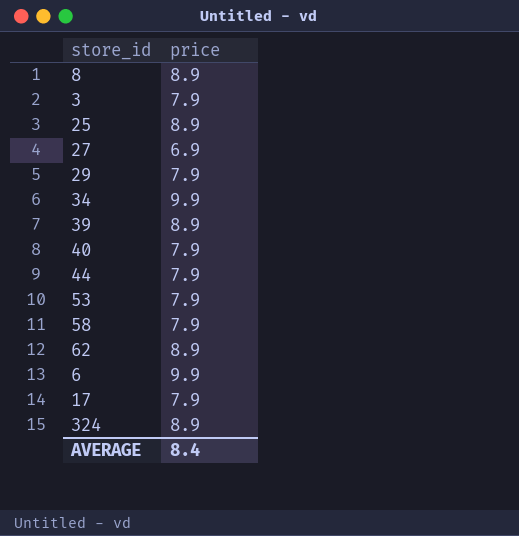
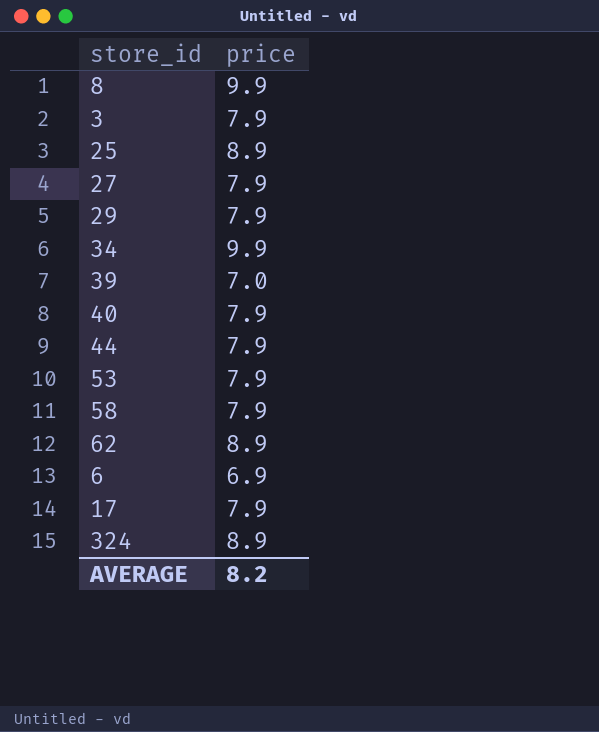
8 | price: 8.9 -> 9.9
27 | price: 6.9 -> 7.9
39 | price: 8.9 -> 7.0
6 | price: 9.9 -> 6.9
AVERAGE | price: 8.4 -> 8.2

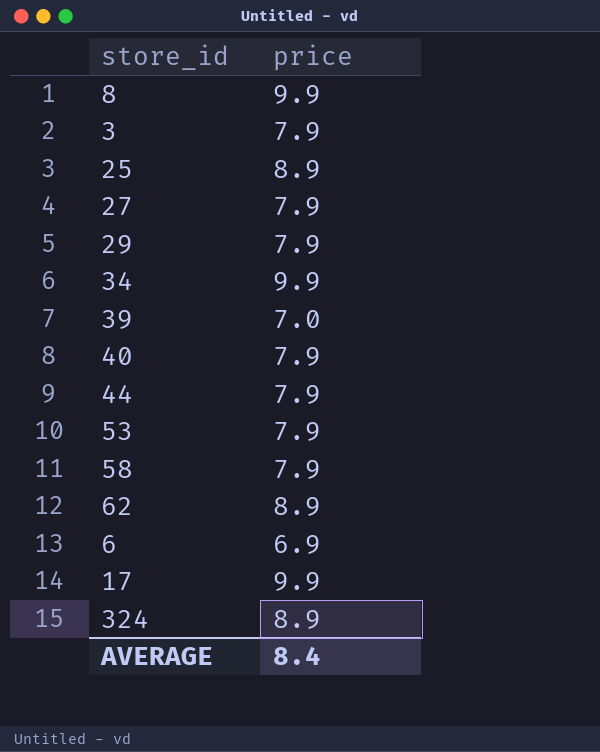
17 | price: 7.9 -> 9.9
AVERAGE | price: 8.2 -> 8.4

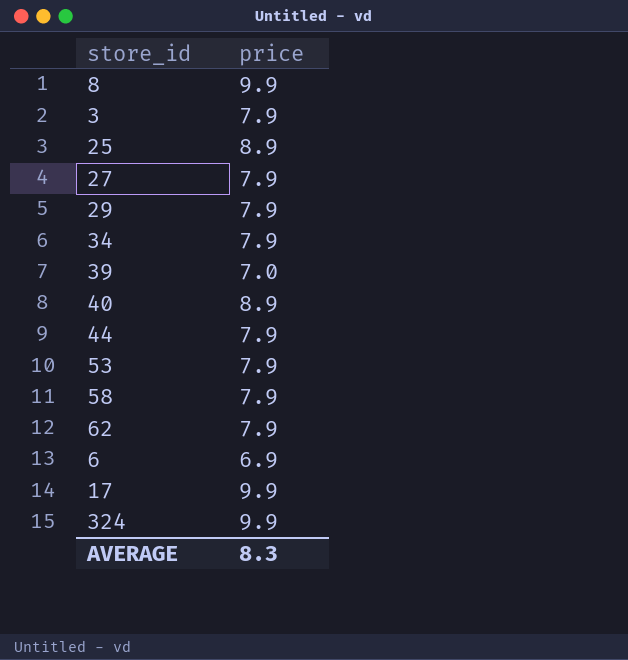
34 | price: 9.9 -> 7.9
40 | price: 7.9 -> 8.9
62 | price: 8.9 -> 7.9
324 | price: 8.9 -> 9.9
AVERAGE | price: 8.4 -> 8.3

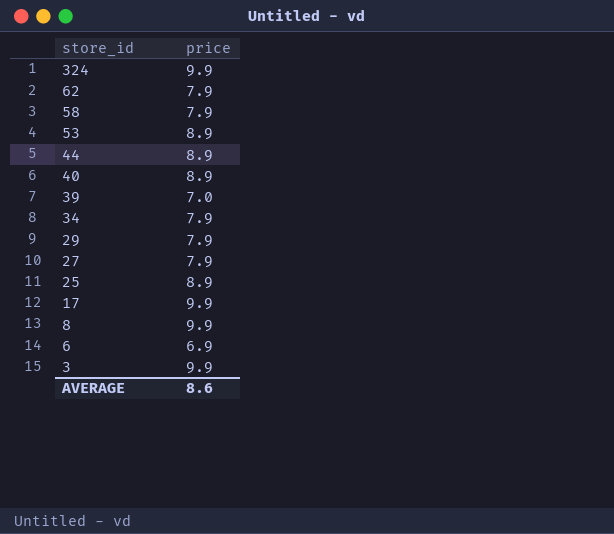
row order: none -> store_id descending
53 | price: 7.9 -> 8.9
44 | price: 7.9 -> 8.9
3 | price: 7.9 -> 9.9
AVERAGE | price: 8.3 -> 8.6

